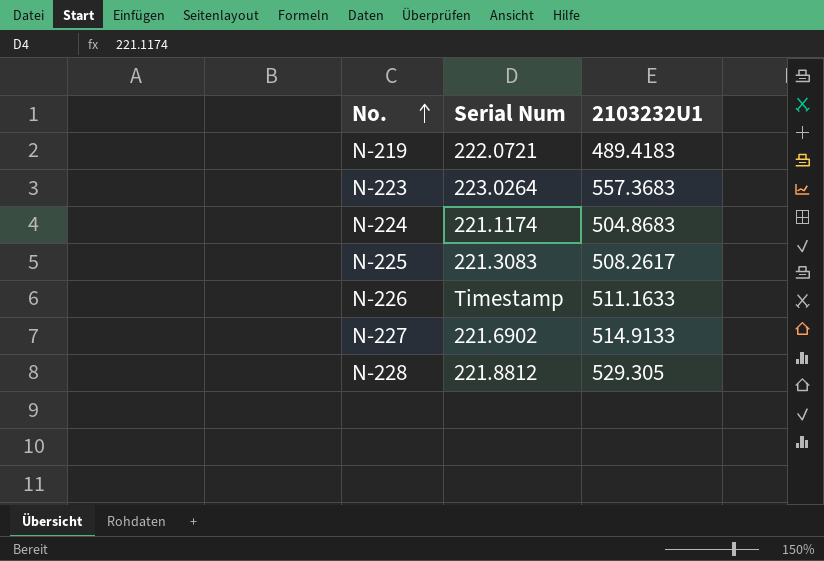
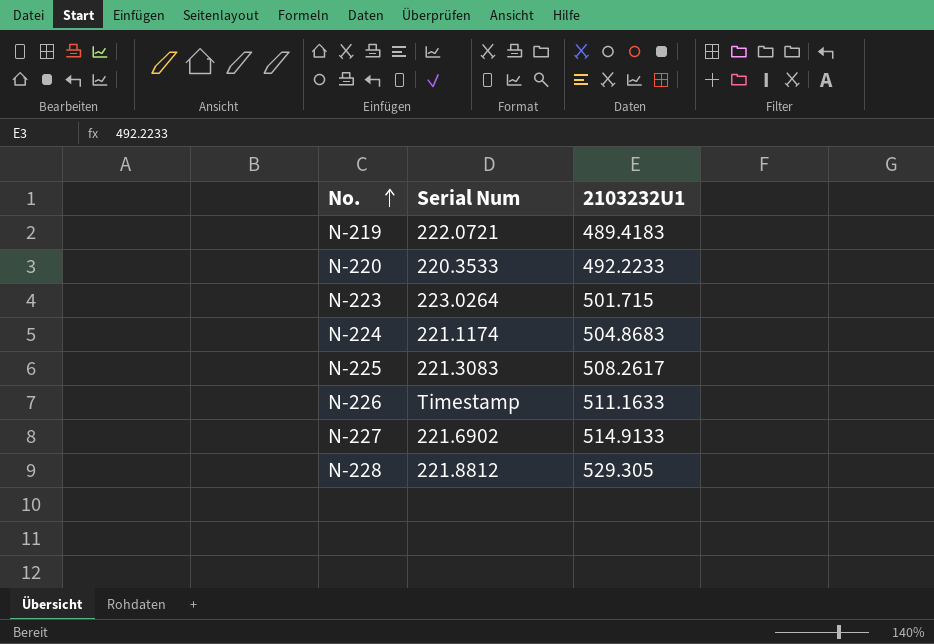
row N-220: none -> 220.3533 | 492.2233
N-223 | 2103232U1: 557.3683 -> 501.715

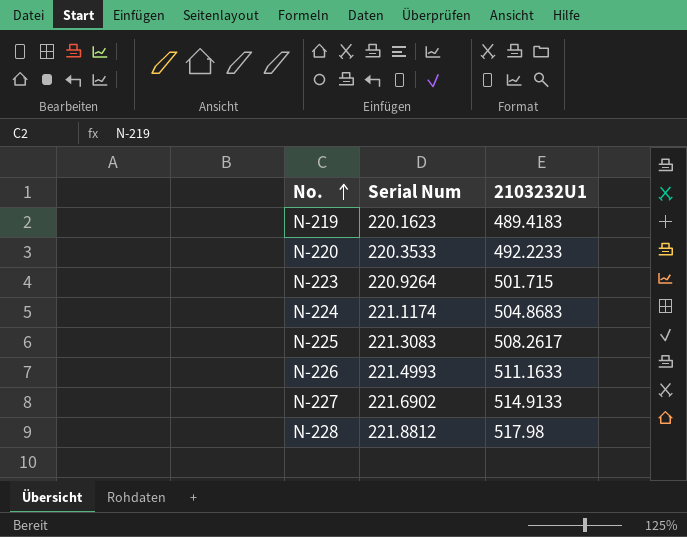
N-219 | Serial Num: 222.0721 -> 220.1623
N-223 | Serial Num: 223.0264 -> 220.9264
N-226 | Serial Num: Timestamp -> 221.4993
N-228 | 2103232U1: 529.305 -> 517.98

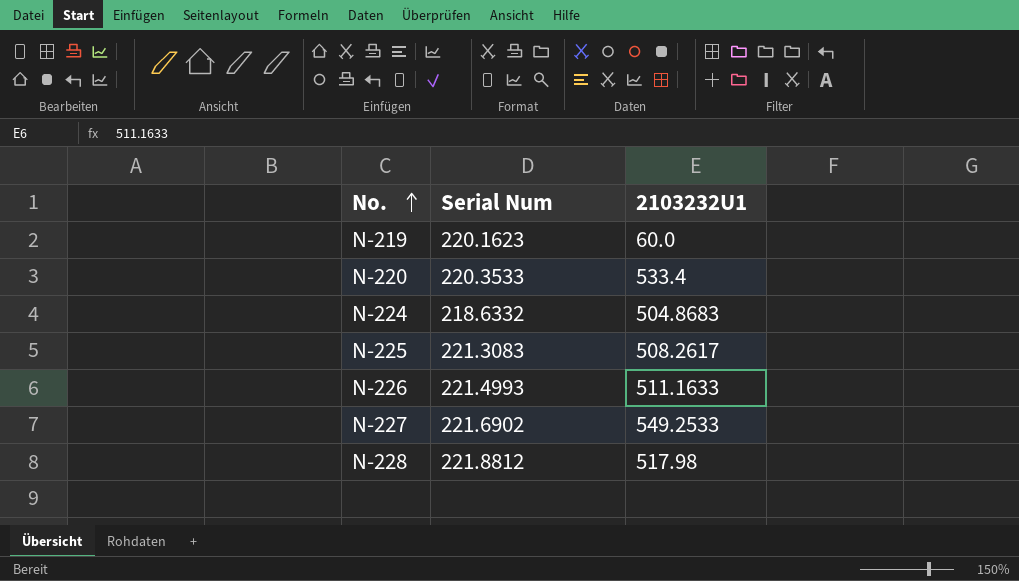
row N-223: 220.9264 | 501.715 -> none
N-219 | 2103232U1: 489.4183 -> 60.0
N-220 | 2103232U1: 492.2233 -> 533.4
N-224 | Serial Num: 221.1174 -> 218.6332
N-227 | 2103232U1: 514.9133 -> 549.2533

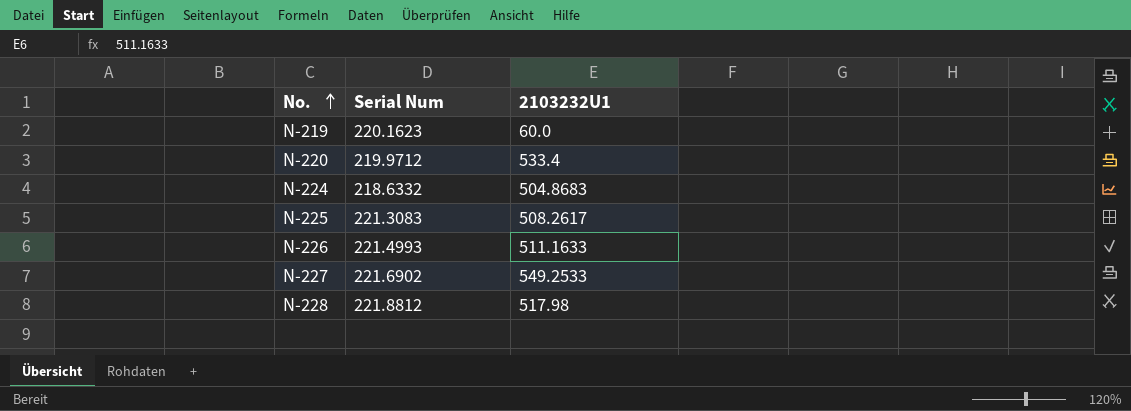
N-220 | Serial Num: 220.3533 -> 219.9712

